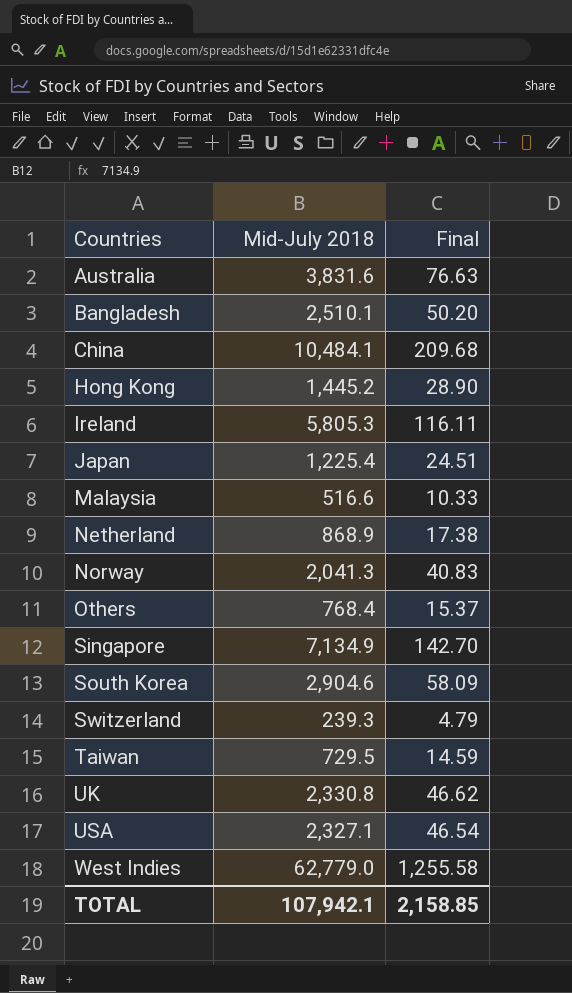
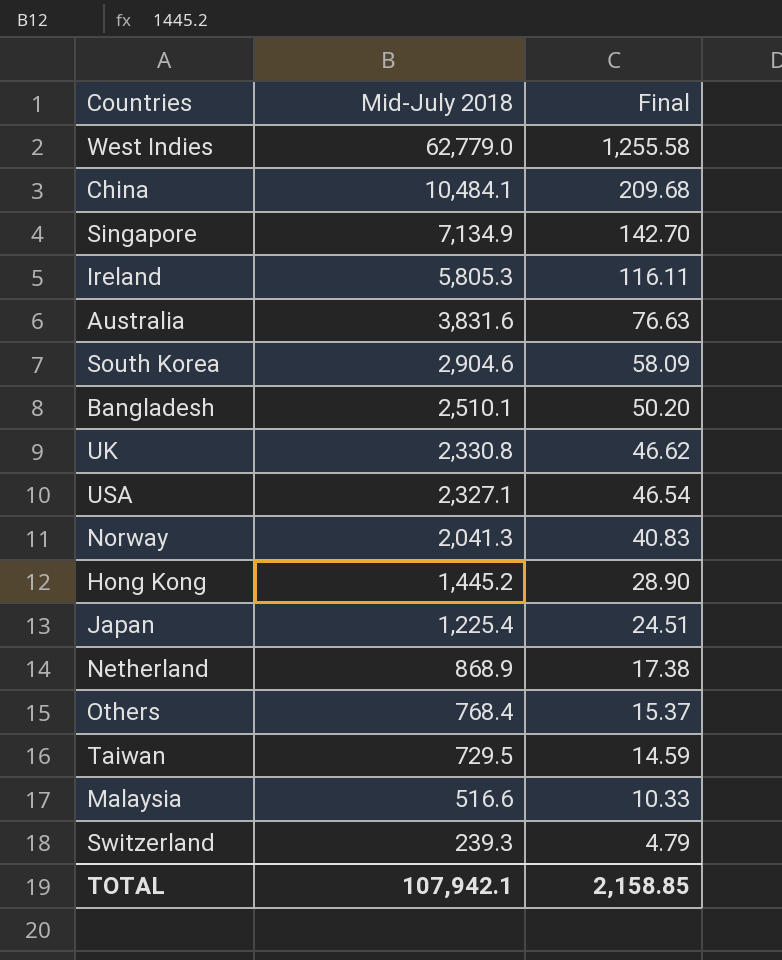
row order: Countries ascending -> Mid-July 2018 descending

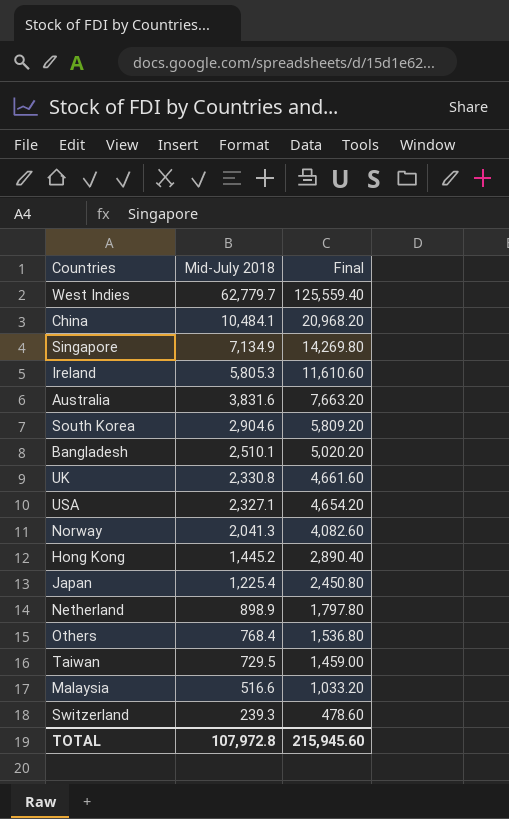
column Final | formula: [Mid-July 2018] * 0.02 -> [Mid-July 2018] * 2
West Indies | Mid-July 2018: 62,779.0 -> 62,779.7
Netherland | Mid-July 2018: 868.9 -> 898.9
TOTAL | Mid-July 2018: 107,942.1 -> 107,972.8
TOTAL | Final: 2,158.85 -> 215,945.60

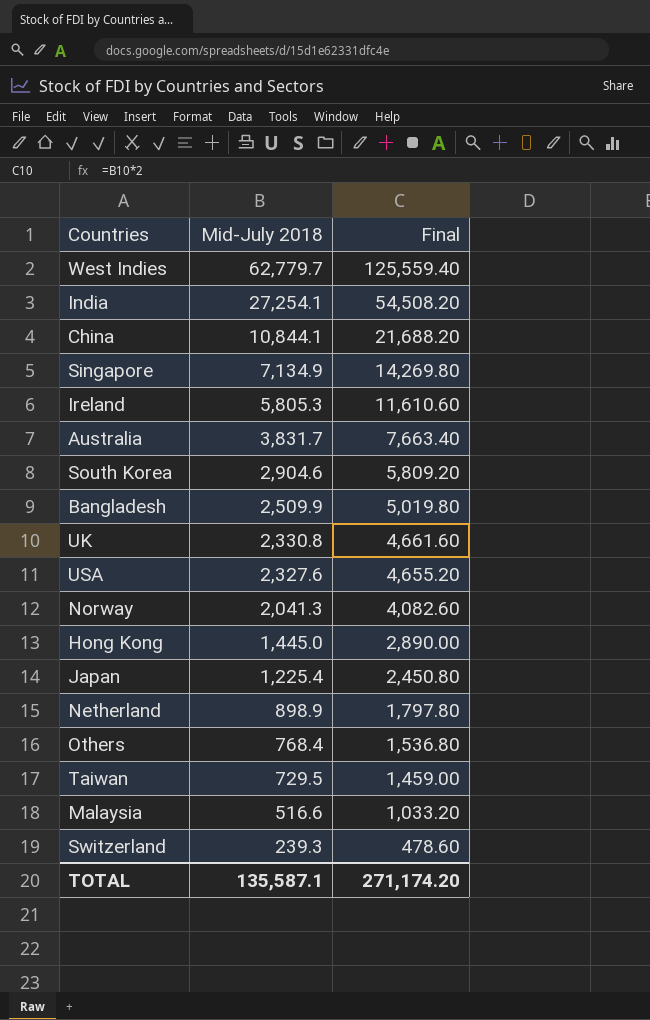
row India: none -> 27,254.1 | 54,508.20
China | Mid-July 2018: 10,484.1 -> 10,844.1
China | Final: 20,968.20 -> 21,688.20
Australia | Mid-July 2018: 3,831.6 -> 3,831.7
Australia | Final: 7,663.20 -> 7,663.40
Bangladesh | Mid-July 2018: 2,510.1 -> 2,509.9
Bangladesh | Final: 5,020.20 -> 5,019.80
USA | Mid-July 2018: 2,327.1 -> 2,327.6
USA | Final: 4,654.20 -> 4,655.20
Hong Kong | Mid-July 2018: 1,445.2 -> 1,445.0
Hong Kong | Final: 2,890.40 -> 2,890.00
TOTAL | Mid-July 2018: 107,972.8 -> 135,587.1
TOTAL | Final: 215,945.60 -> 271,174.20

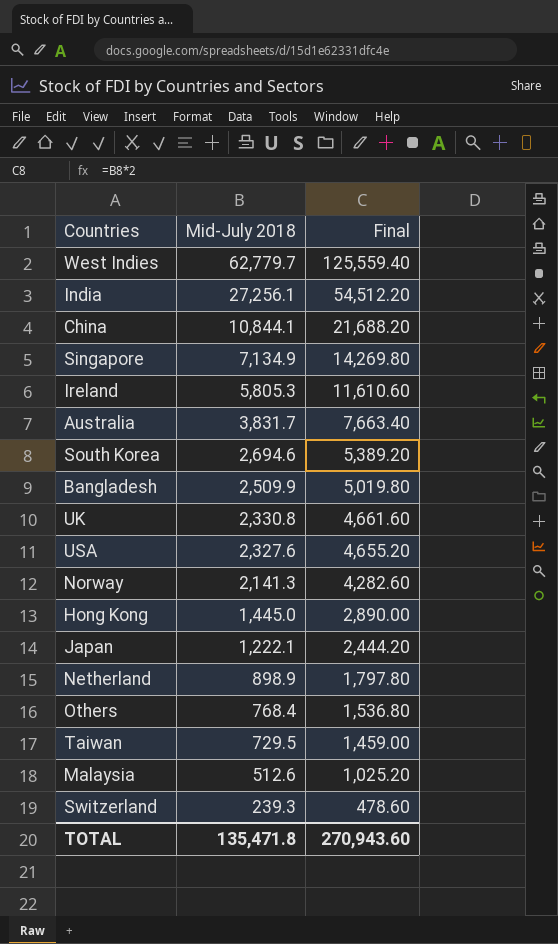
India | Mid-July 2018: 27,254.1 -> 27,256.1
India | Final: 54,508.20 -> 54,512.20
South Korea | Mid-July 2018: 2,904.6 -> 2,694.6
South Korea | Final: 5,809.20 -> 5,389.20
Norway | Mid-July 2018: 2,041.3 -> 2,141.3
Norway | Final: 4,082.60 -> 4,282.60
Japan | Mid-July 2018: 1,225.4 -> 1,222.1
Japan | Final: 2,450.80 -> 2,444.20
Malaysia | Mid-July 2018: 516.6 -> 512.6
Malaysia | Final: 1,033.20 -> 1,025.20
TOTAL | Mid-July 2018: 135,587.1 -> 135,471.8
TOTAL | Final: 271,174.20 -> 270,943.60

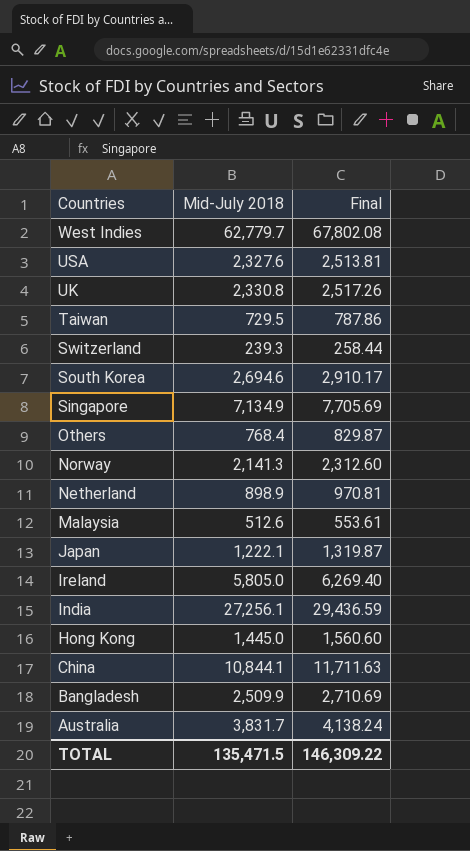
row order: Mid-July 2018 descending -> Countries descending
column Final | formula: [Mid-July 2018] * 2 -> [Mid-July 2018] * 1.08
Ireland | Mid-July 2018: 5,805.3 -> 5,805.0
TOTAL | Mid-July 2018: 135,471.8 -> 135,471.5
TOTAL | Final: 270,943.60 -> 146,309.22

